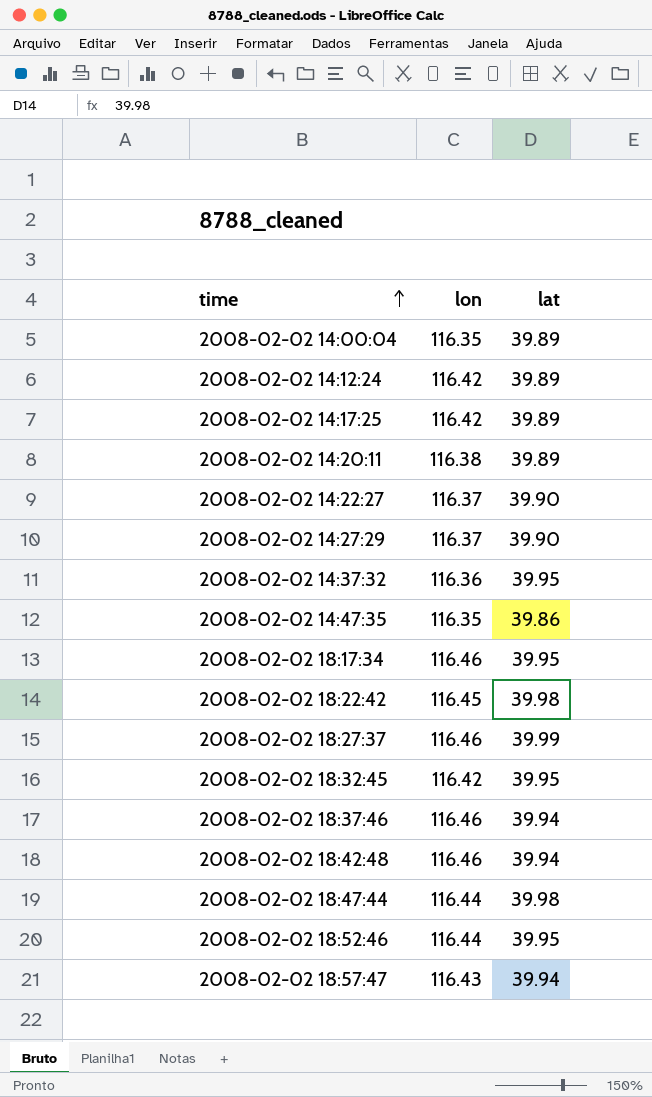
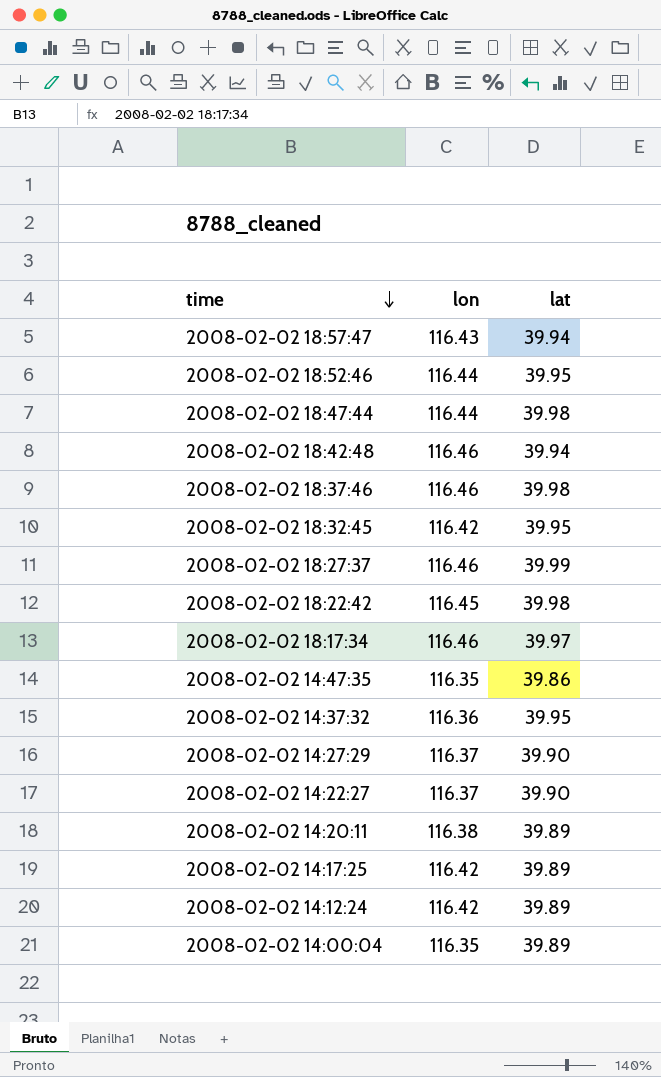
row order: time ascending -> time descending
2008-02-02 18:37:46 | lat: 39.94 -> 39.98
2008-02-02 18:17:34 | lat: 39.95 -> 39.97

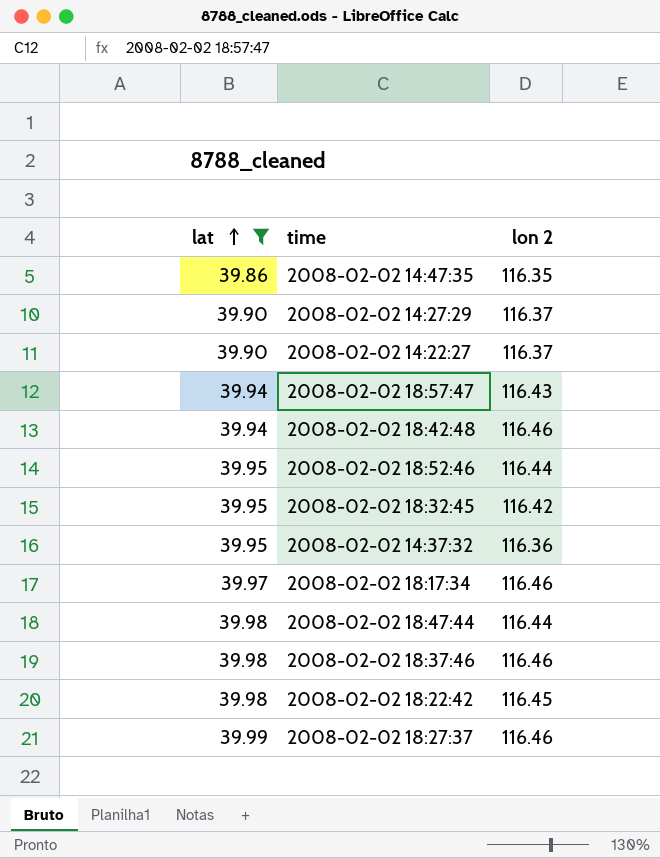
filter: none -> lat != 39.89
row order: time descending -> lat ascending
column lat | position: 3 -> 1
column name: lon -> lon 2

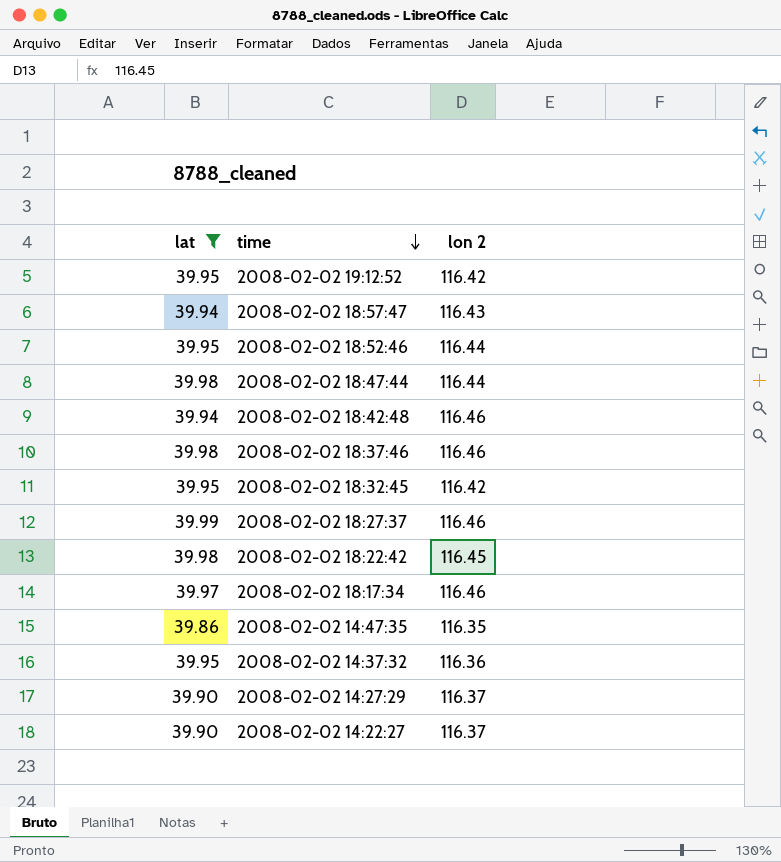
row order: lat ascending -> time descending
row 2008-02-02 19:12:52: none -> 39.95 | 116.42

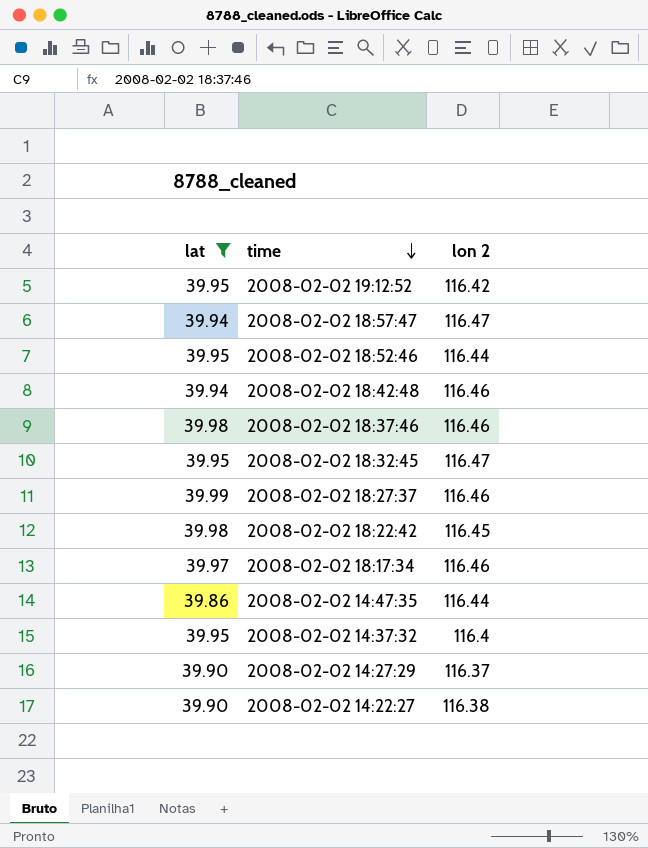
row 2008-02-02 18:47:44: 39.98 | 116.44 -> none
2008-02-02 18:57:47 | lon 2: 116.43 -> 116.47
2008-02-02 18:32:45 | lon 2: 116.42 -> 116.47
2008-02-02 14:47:35 | lon 2: 116.35 -> 116.44
2008-02-02 14:37:32 | lon 2: 116.36 -> 116.4
2008-02-02 14:22:27 | lon 2: 116.37 -> 116.38

